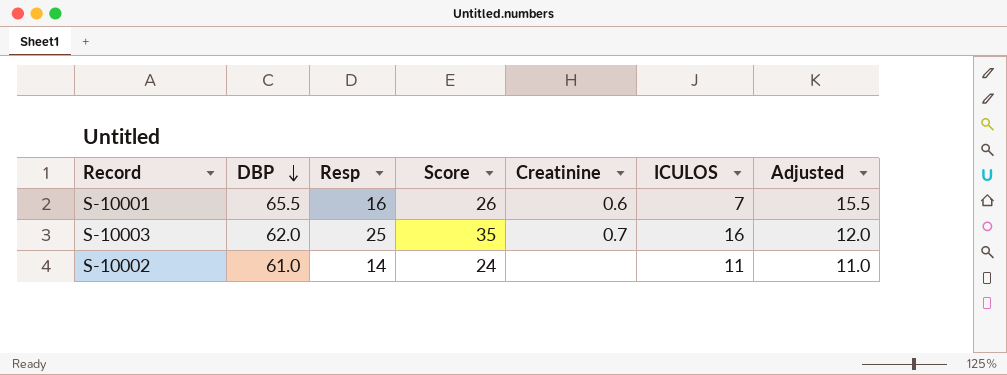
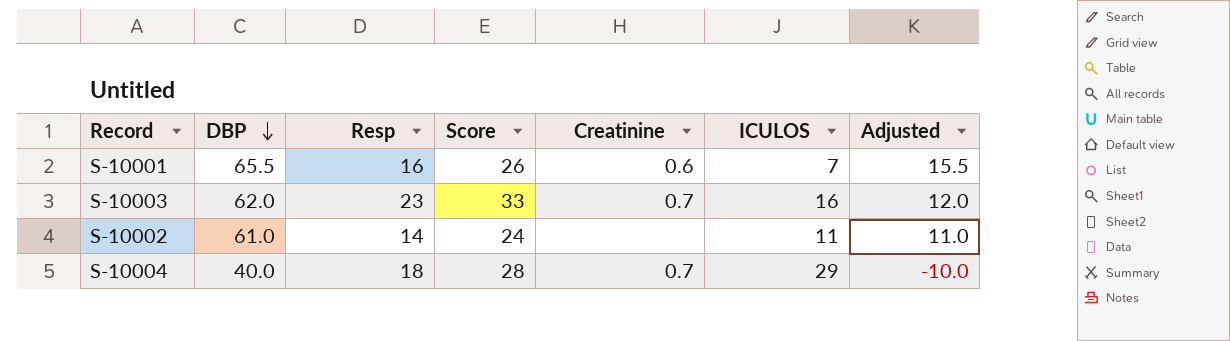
S-10003 | Resp: 25 -> 23
S-10003 | Score: 35 -> 33
row S-10004: none -> 40.0 | 18 | 28 | 0.7 | 29 | -10.0

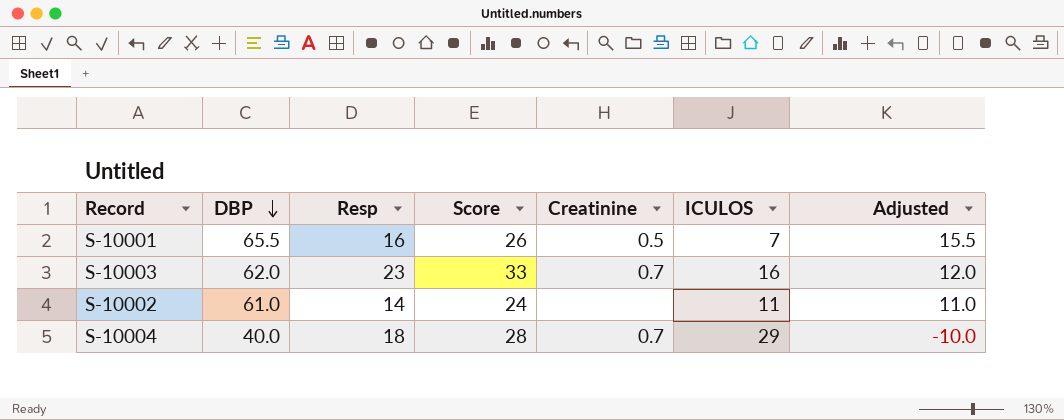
S-10001 | Creatinine: 0.6 -> 0.5

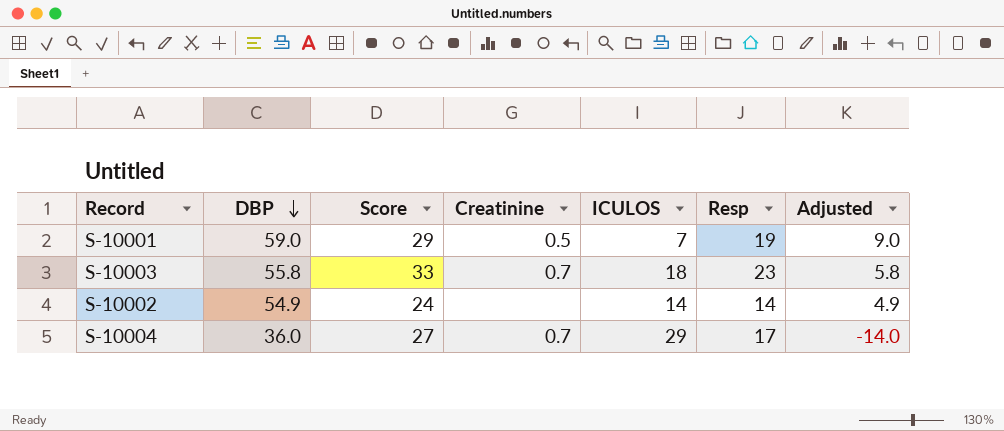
column Resp | position: 3 -> 6
S-10001 | DBP: 65.5 -> 59.0
S-10001 | Score: 26 -> 29
S-10001 | Resp: 16 -> 19
S-10001 | Adjusted: 15.5 -> 9.0
S-10003 | DBP: 62.0 -> 55.8
S-10003 | ICULOS: 16 -> 18
S-10003 | Adjusted: 12.0 -> 5.8
S-10002 | DBP: 61.0 -> 54.9
S-10002 | ICULOS: 11 -> 14
S-10002 | Adjusted: 11.0 -> 4.9
S-10004 | DBP: 40.0 -> 36.0
S-10004 | Score: 28 -> 27
S-10004 | Resp: 18 -> 17
S-10004 | Adjusted: -10.0 -> -14.0

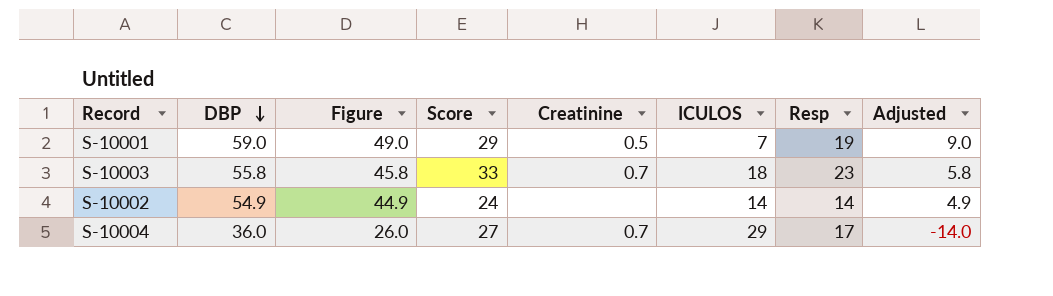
column Figure | formula: none -> [DBP] - 10

